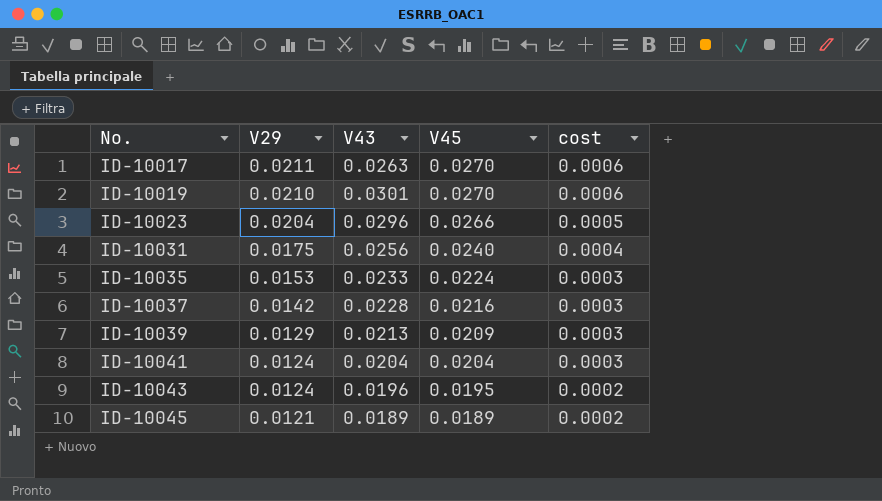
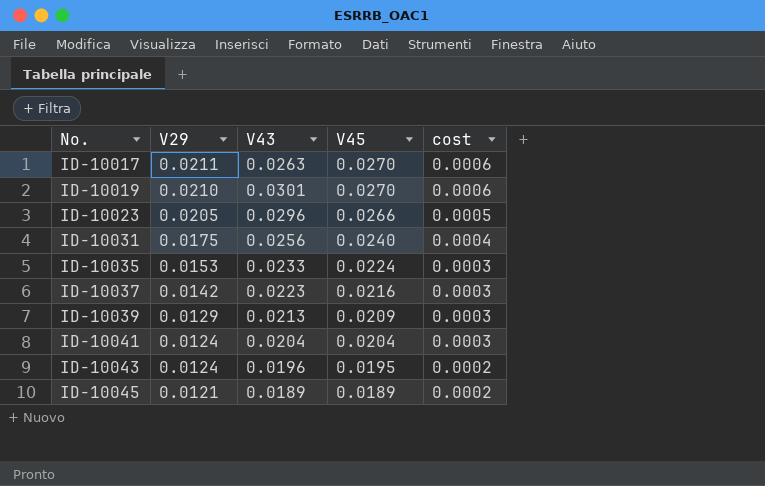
ID-10023 | V29: 0.0204 -> 0.0205
ID-10037 | V43: 0.0228 -> 0.0223

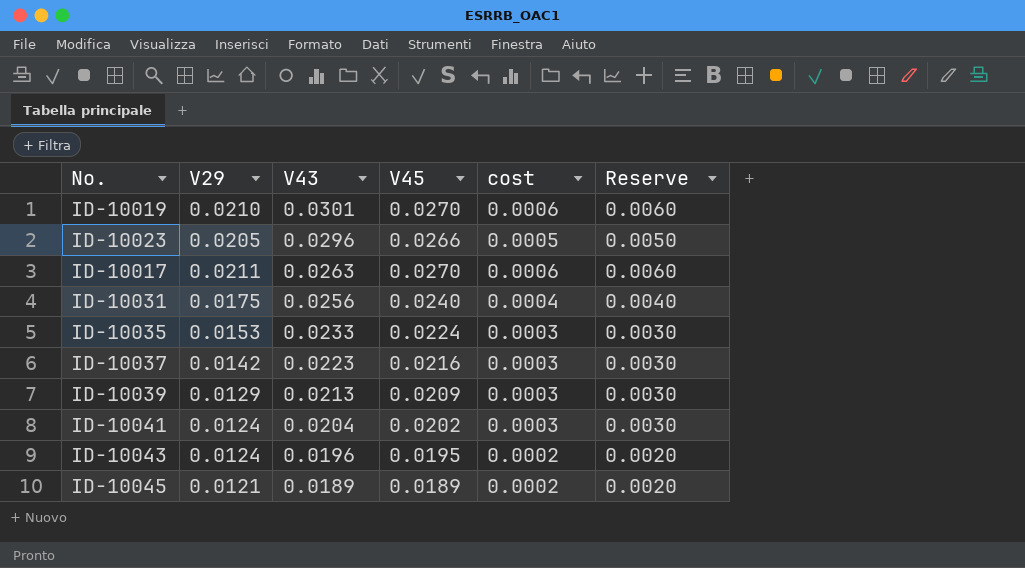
row order: No. ascending -> V43 descending
column Reserve | formula: none -> [cost] * 10
ID-10041 | V45: 0.0204 -> 0.0202

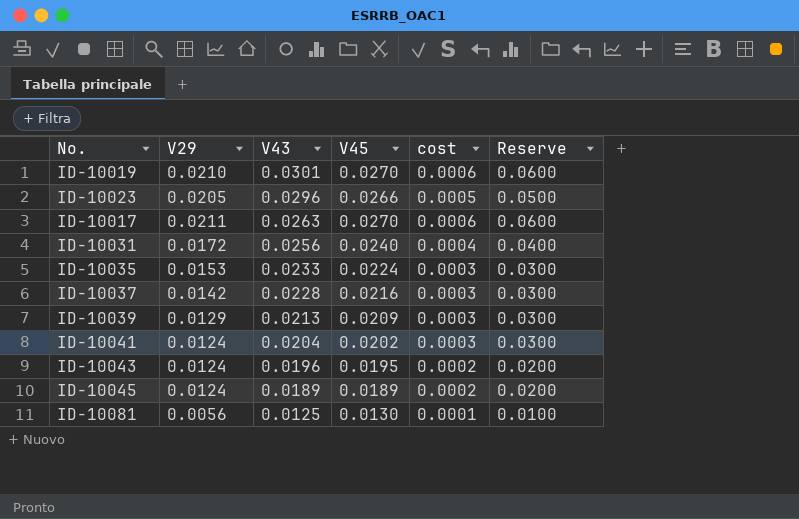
column Reserve | formula: [cost] * 10 -> [cost] * 100
ID-10031 | V29: 0.0175 -> 0.0172
ID-10037 | V43: 0.0223 -> 0.0228
ID-10045 | V29: 0.0121 -> 0.0124
row ID-10081: none -> 0.0056 | 0.0125 | 0.0130 | 0.0001 | 0.0100

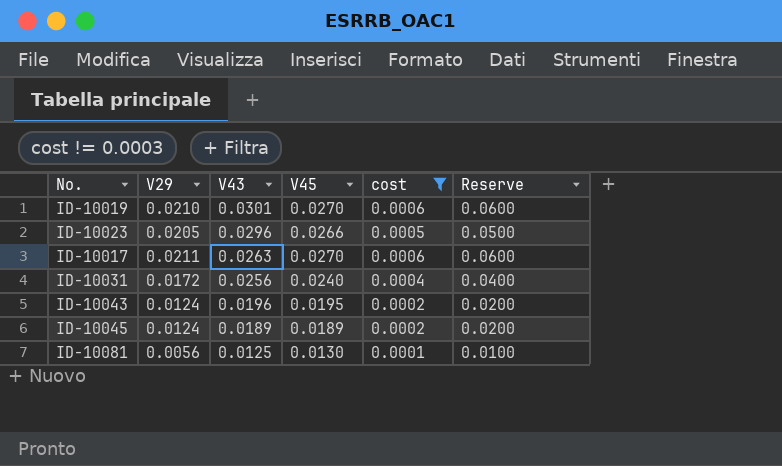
filter: none -> cost != 0.0003

